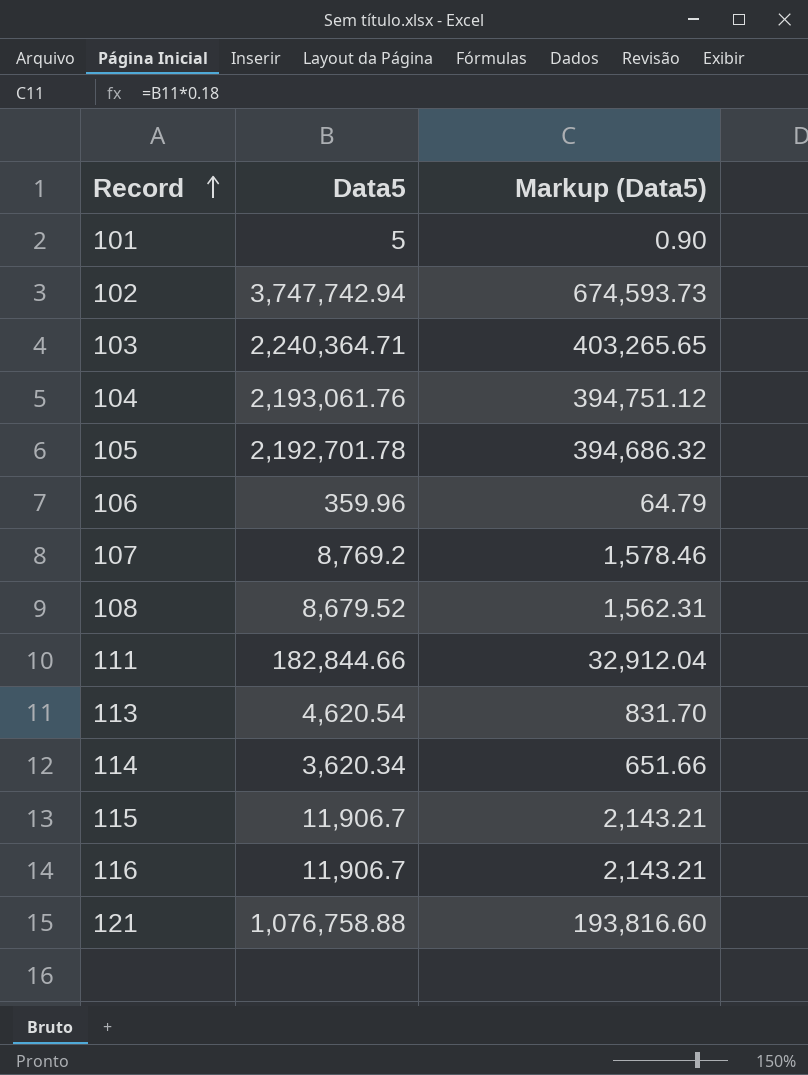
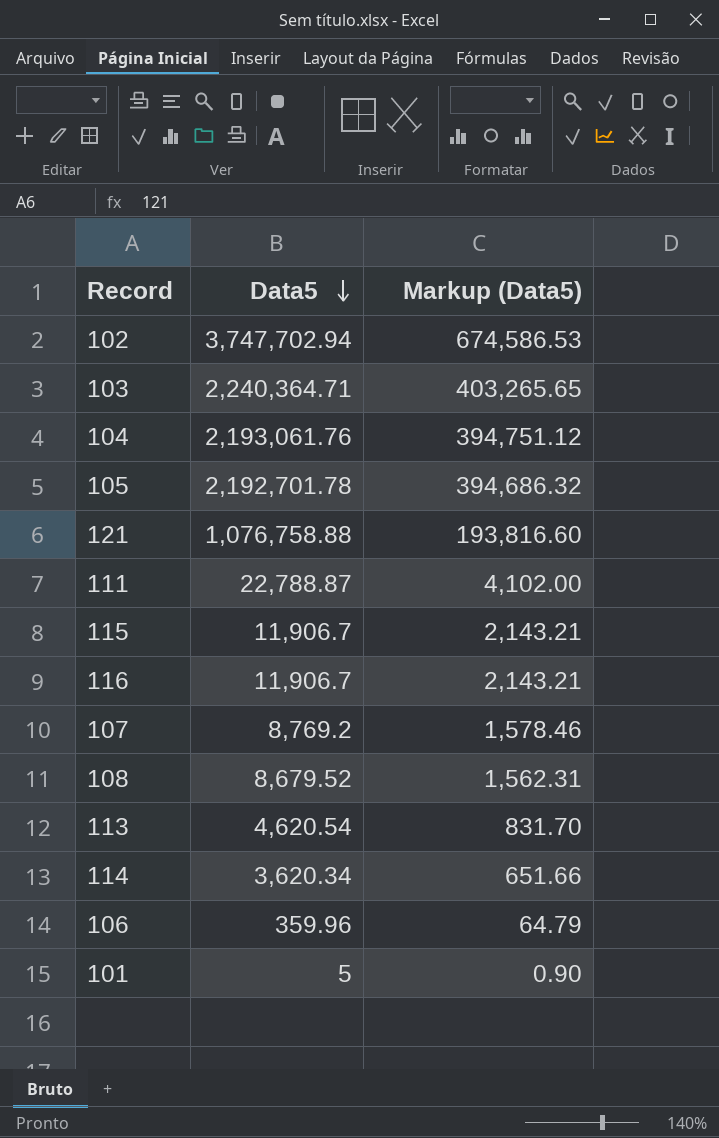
row order: Record ascending -> Data5 descending
102 | Data5: 3,747,742.94 -> 3,747,702.94
102 | Markup (Data5): 674,593.73 -> 674,586.53
111 | Data5: 182,844.66 -> 22,788.87
111 | Markup (Data5): 32,912.04 -> 4,102.00

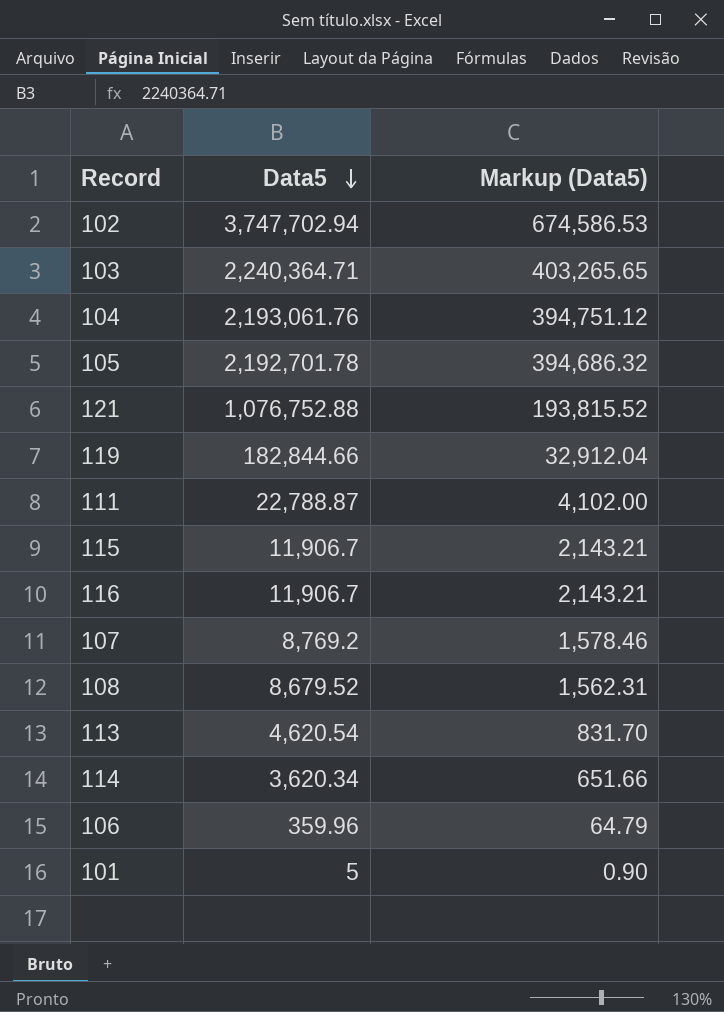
121 | Data5: 1,076,758.88 -> 1,076,752.88
121 | Markup (Data5): 193,816.60 -> 193,815.52
row 119: none -> 182,844.66 | 32,912.04

